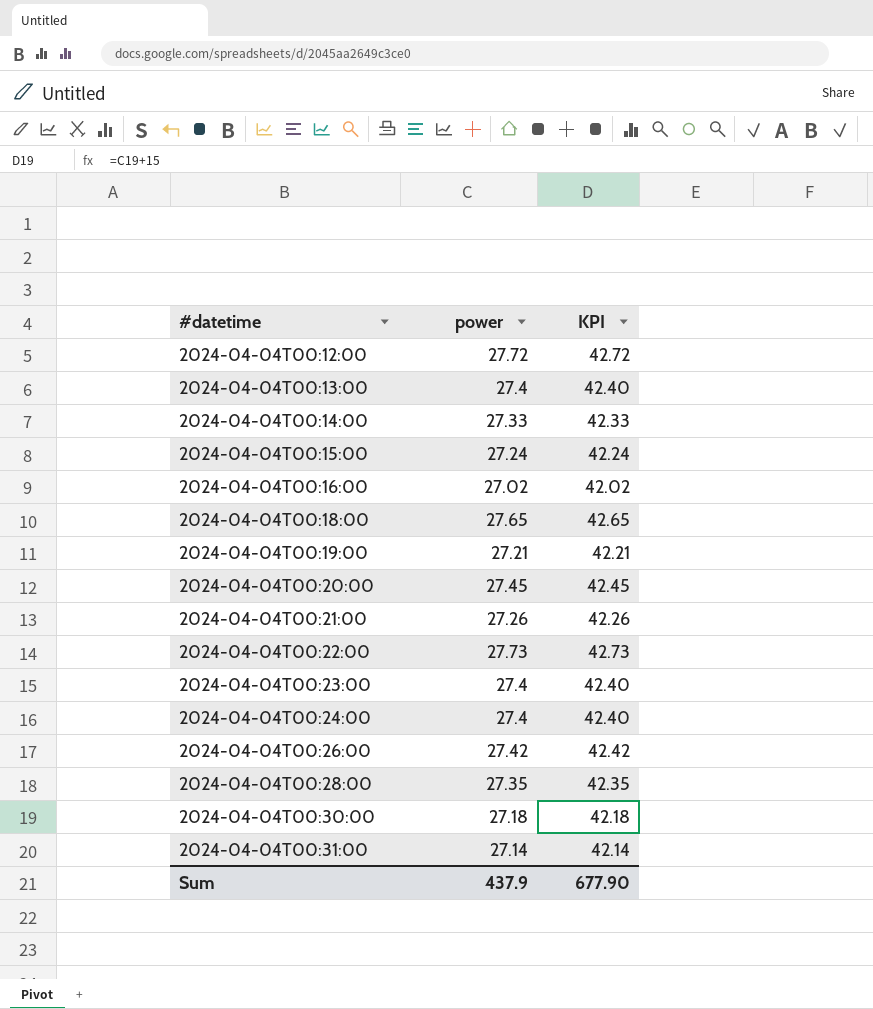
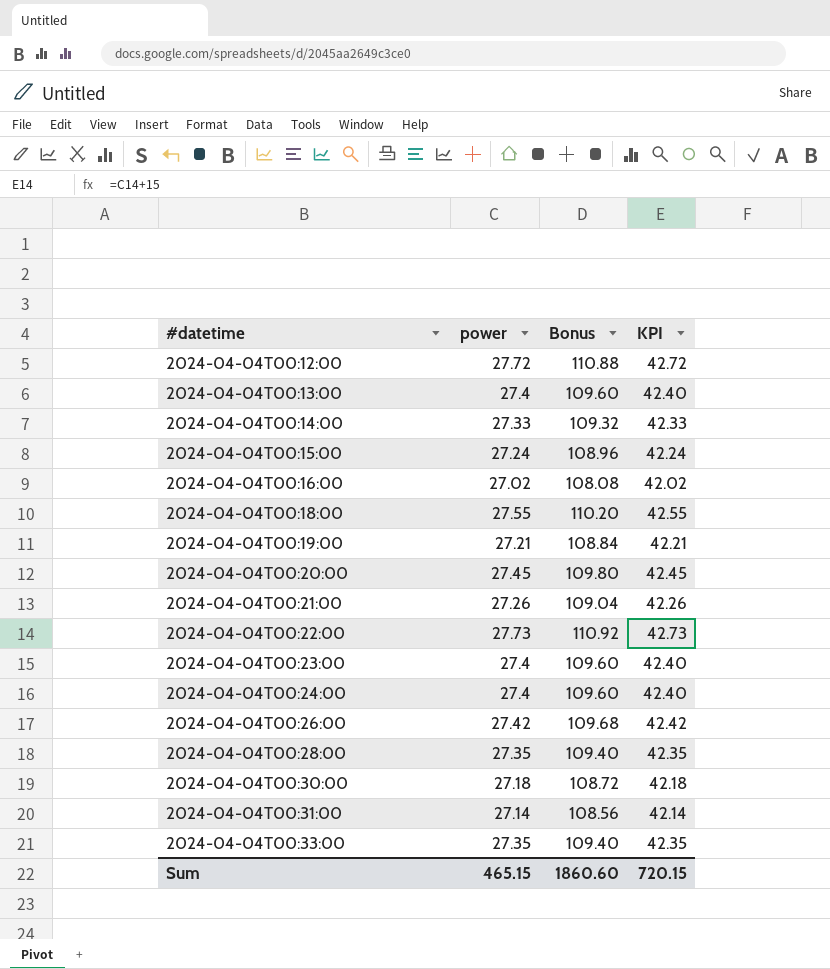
column Bonus | formula: none -> [power] * 4
2024-04-04T00:18:00 | power: 27.65 -> 27.55
2024-04-04T00:18:00 | KPI: 42.65 -> 42.55
row 2024-04-04T00:33:00: none -> 27.35 | 109.40 | 42.35
Sum | power: 437.9 -> 465.15
Sum | KPI: 677.90 -> 720.15

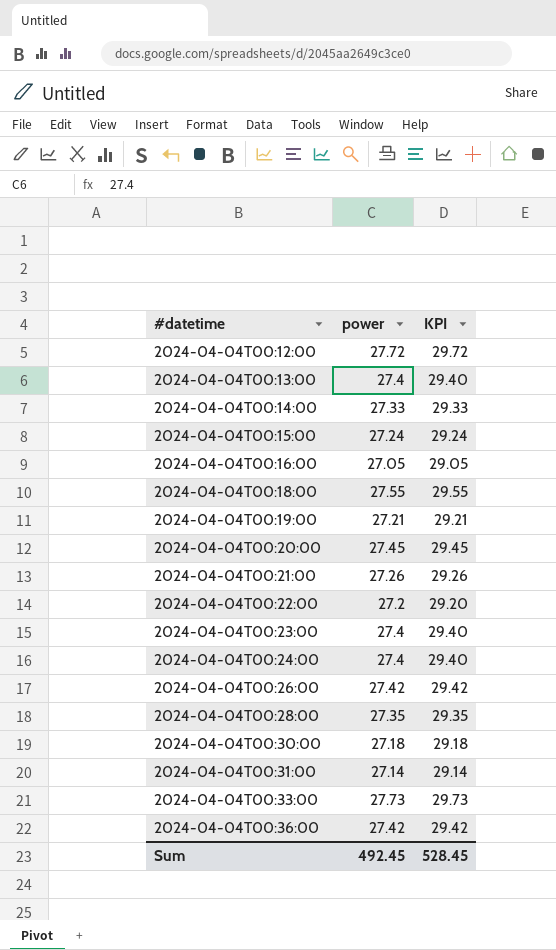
column Bonus | formula: [power] * 4 -> none
column KPI | formula: [power] + 15 -> [power] + 2
2024-04-04T00:16:00 | power: 27.02 -> 27.05
2024-04-04T00:22:00 | power: 27.73 -> 27.2
2024-04-04T00:33:00 | power: 27.35 -> 27.73
row 2024-04-04T00:36:00: none -> 27.42 | 29.42
Sum | power: 465.15 -> 492.45
Sum | KPI: 720.15 -> 528.45

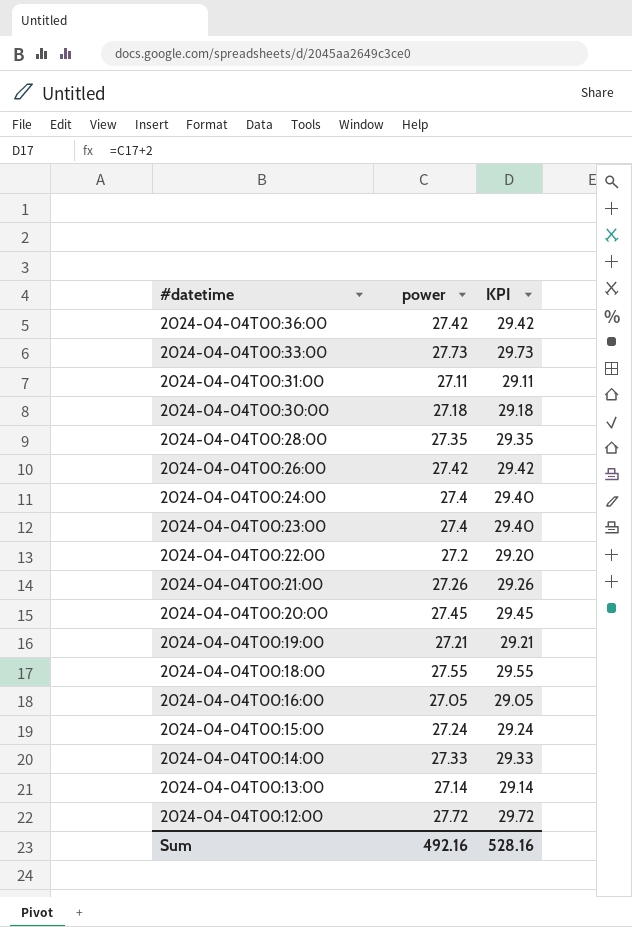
row order: #datetime ascending -> #datetime descending
2024-04-04T00:31:00 | power: 27.14 -> 27.11
2024-04-04T00:31:00 | KPI: 29.14 -> 29.11
2024-04-04T00:13:00 | power: 27.4 -> 27.14
2024-04-04T00:13:00 | KPI: 29.40 -> 29.14
Sum | power: 492.45 -> 492.16
Sum | KPI: 528.45 -> 528.16

